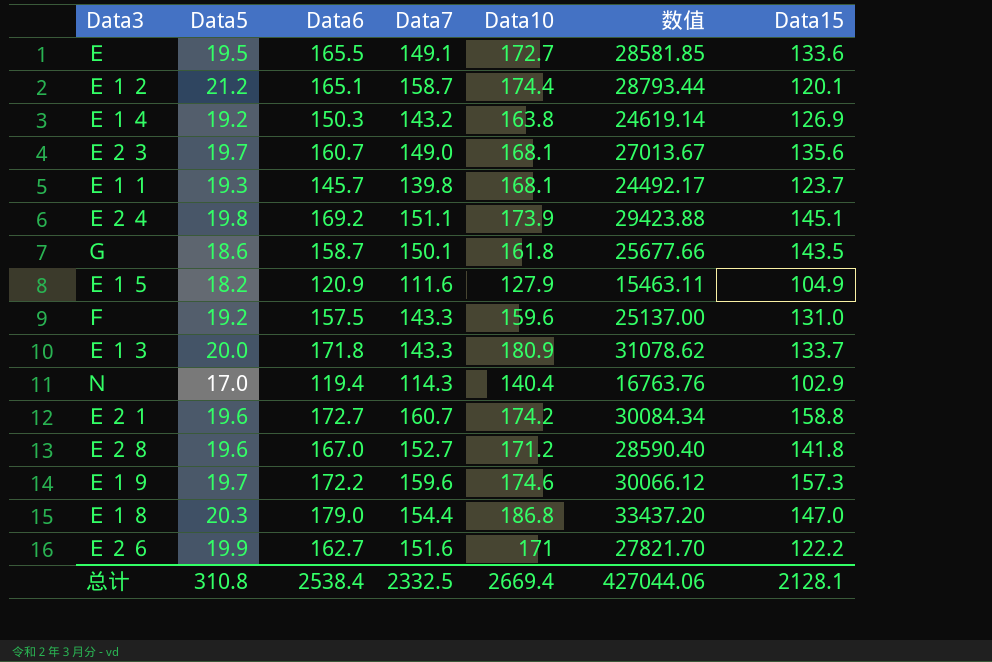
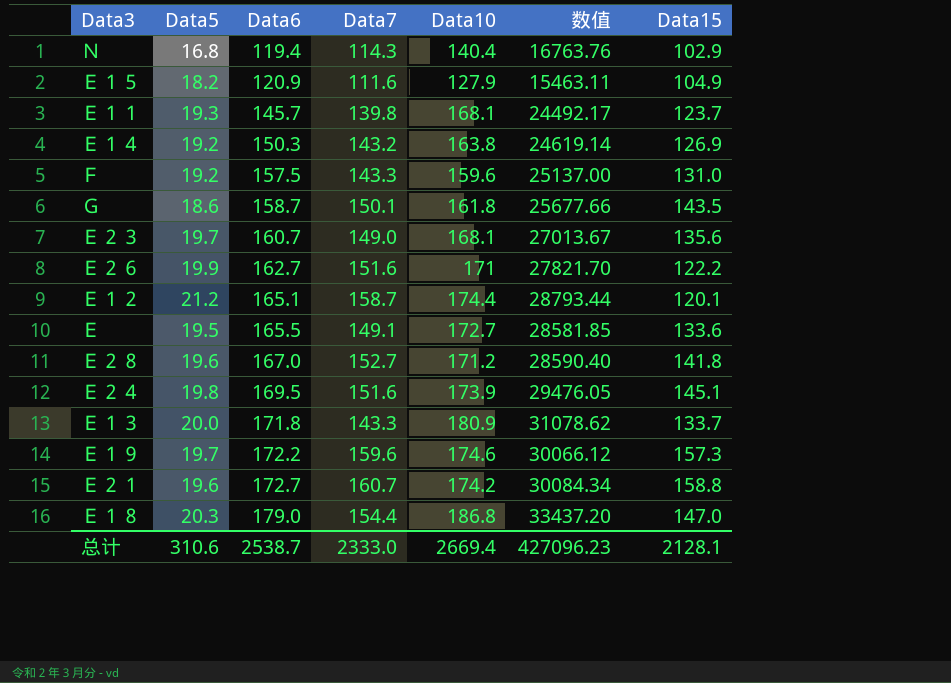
row order: none -> Data6 ascending
Ｎ | Data5: 17.0 -> 16.8
Ｅ２４ | Data6: 169.2 -> 169.5
Ｅ２４ | Data7: 151.1 -> 151.6
Ｅ２４ | 数值: 29423.88 -> 29476.05
总计 | Data5: 310.8 -> 310.6
总计 | Data6: 2538.4 -> 2538.7
总计 | Data7: 2332.5 -> 2333.0
总计 | 数值: 427044.06 -> 427096.23

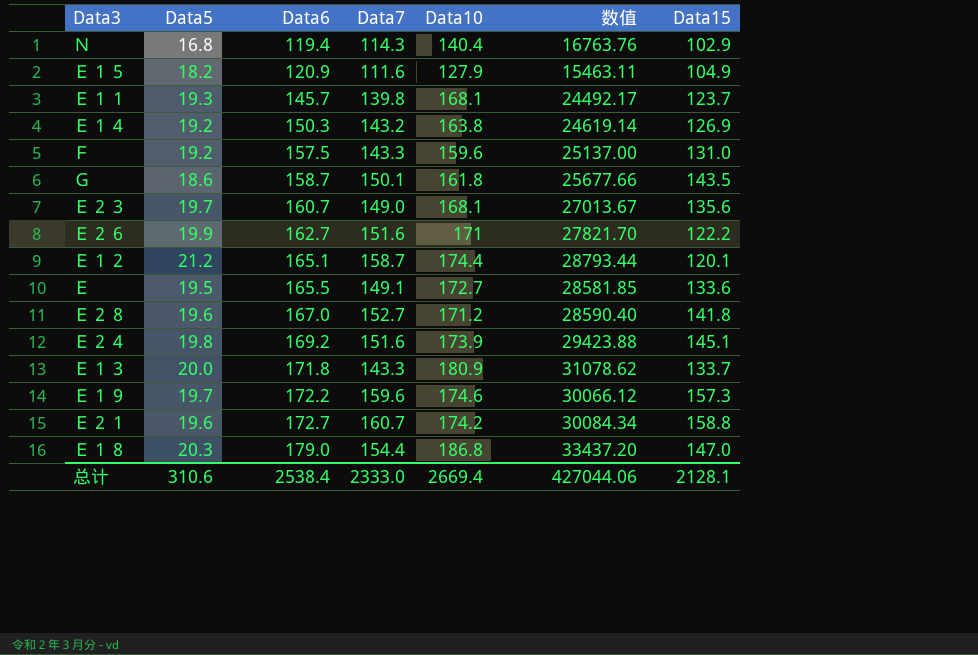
Ｅ２４ | Data6: 169.5 -> 169.2
Ｅ２４ | 数值: 29476.05 -> 29423.88
总计 | Data6: 2538.7 -> 2538.4
总计 | 数值: 427096.23 -> 427044.06

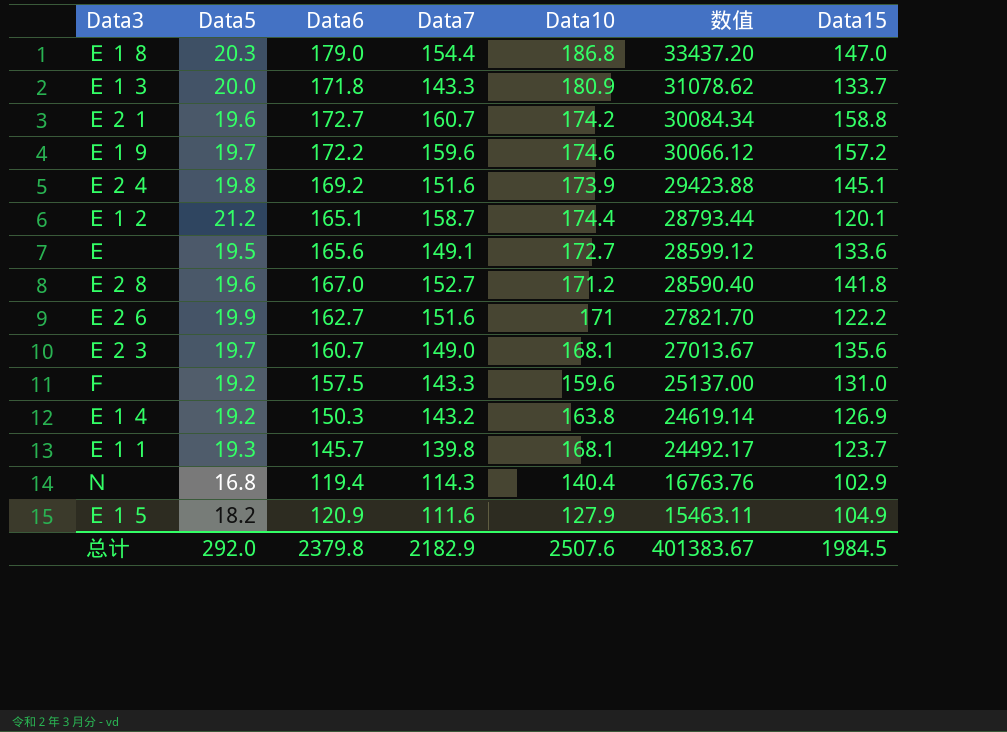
row order: Data6 ascending -> 数值 descending
row Ｇ: 18.6 | 158.7 | 150.1 | 161.8 | 25677.66 | 143.5 -> none
Ｅ１９ | Data15: 157.3 -> 157.2
Ｅ | Data6: 165.5 -> 165.6
Ｅ | 数值: 28581.85 -> 28599.12
总计 | Data5: 310.6 -> 292.0
总计 | Data6: 2538.4 -> 2379.8
总计 | Data7: 2333.0 -> 2182.9
总计 | Data10: 2669.4 -> 2507.6
总计 | 数值: 427044.06 -> 401383.67
总计 | Data15: 2128.1 -> 1984.5

